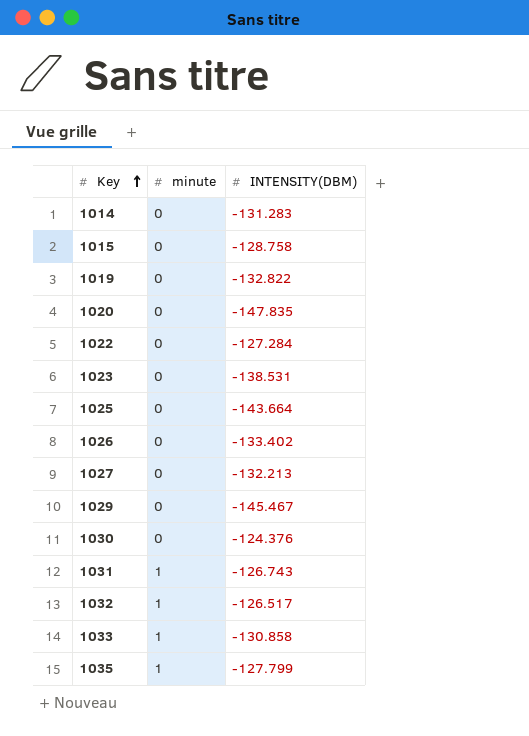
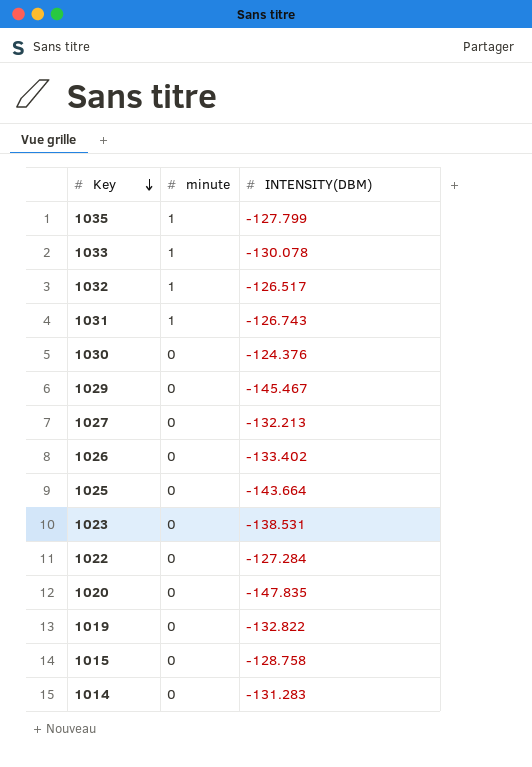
row order: Key ascending -> Key descending
1033 | INTENSITY(DBM): -130.858 -> -130.078

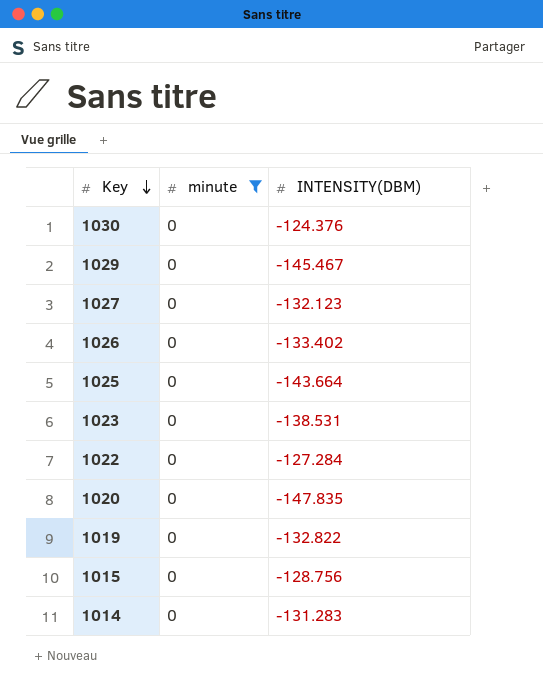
filter: none -> minute = 0
1027 | INTENSITY(DBM): -132.213 -> -132.123
1015 | INTENSITY(DBM): -128.758 -> -128.756

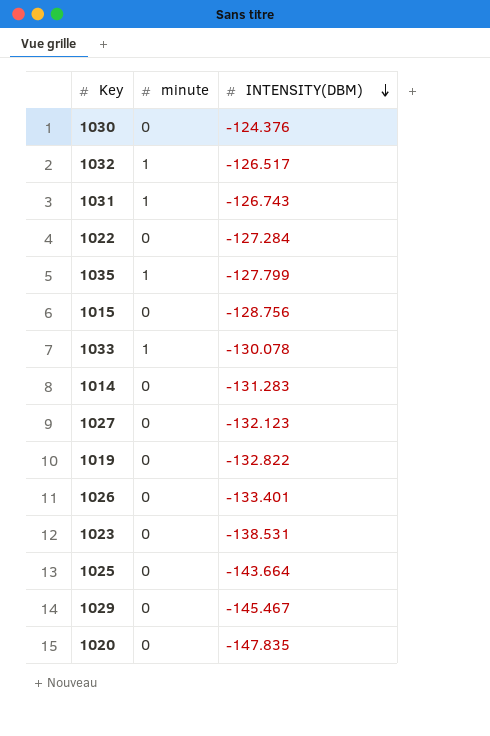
filter: minute = 0 -> none
row order: Key descending -> INTENSITY(DBM) descending
1026 | INTENSITY(DBM): -133.402 -> -133.401

